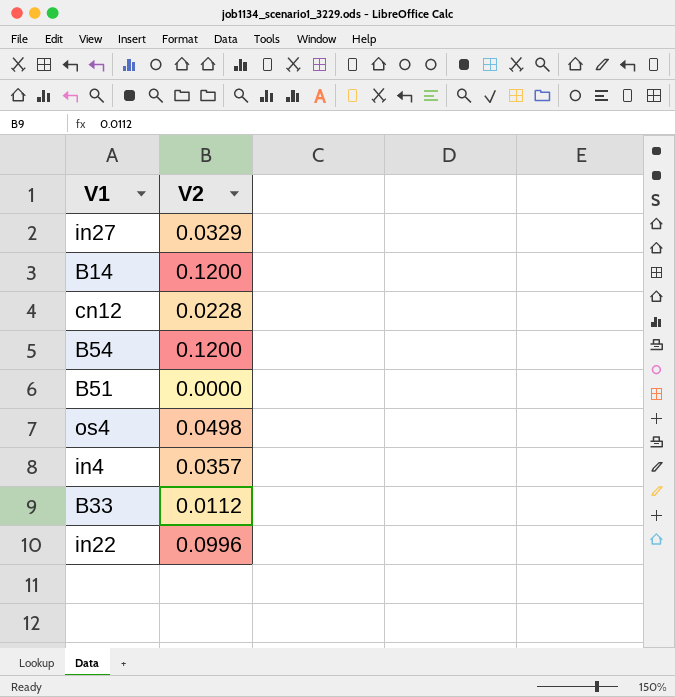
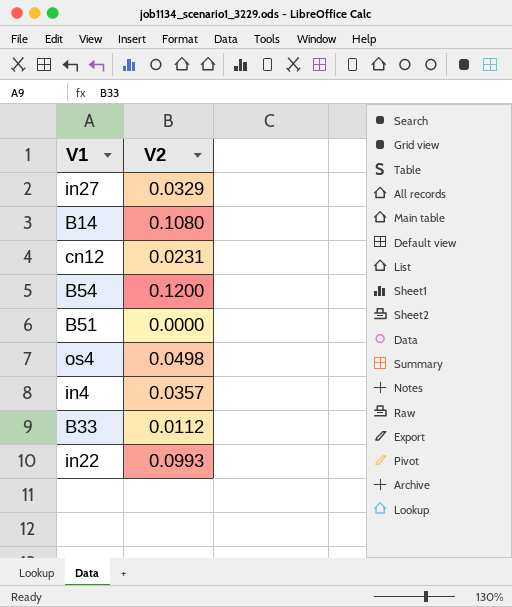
B14 | V2: 0.1200 -> 0.1080
cn12 | V2: 0.0228 -> 0.0231
in22 | V2: 0.0996 -> 0.0993

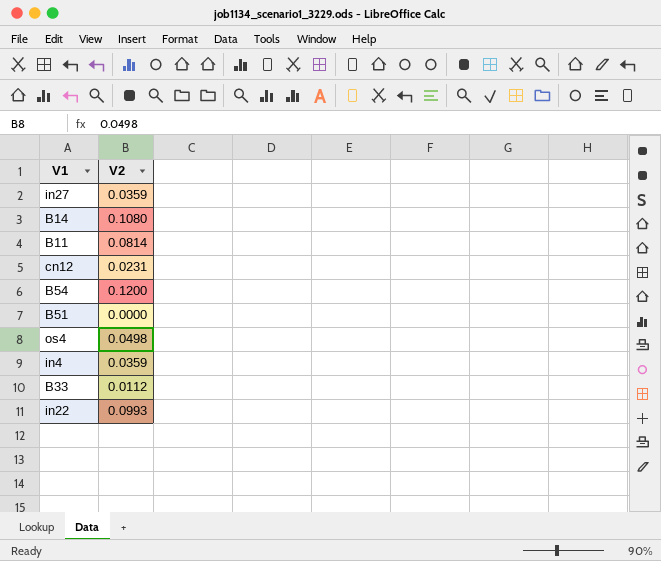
in27 | V2: 0.0329 -> 0.0359
row B11: none -> 0.0814
in4 | V2: 0.0357 -> 0.0359

